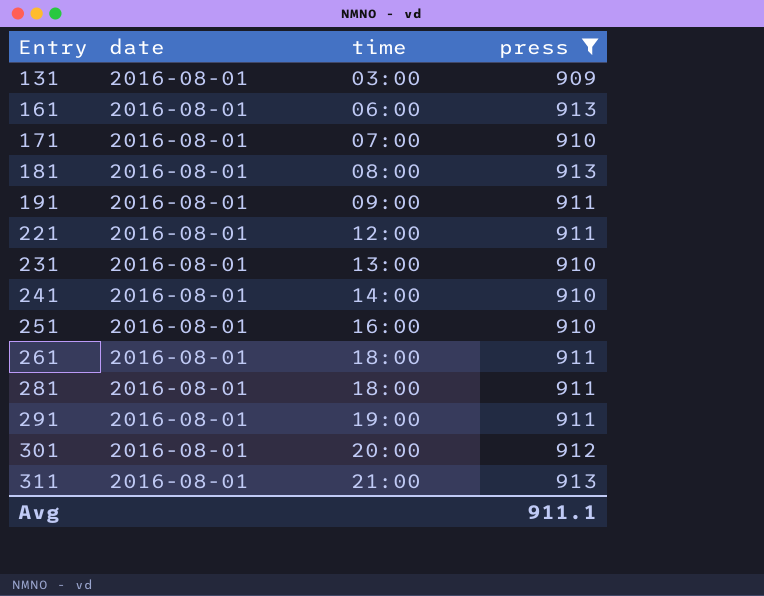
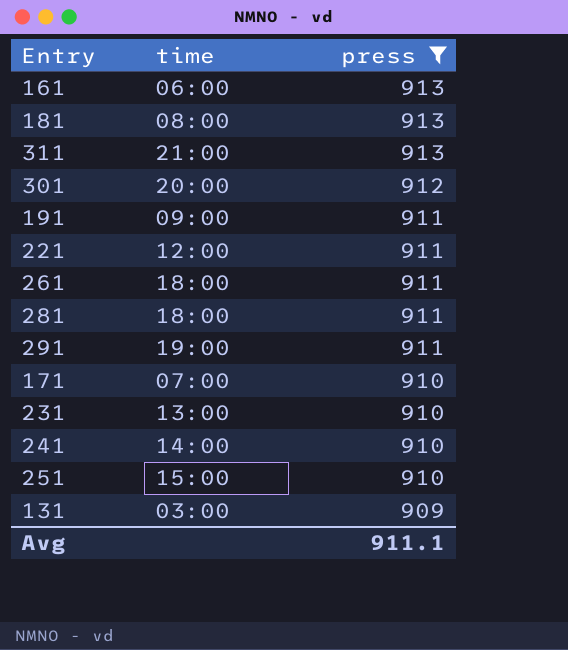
row order: Entry ascending -> press descending
column date | position: 2 -> none
251 | time: 16:00 -> 15:00

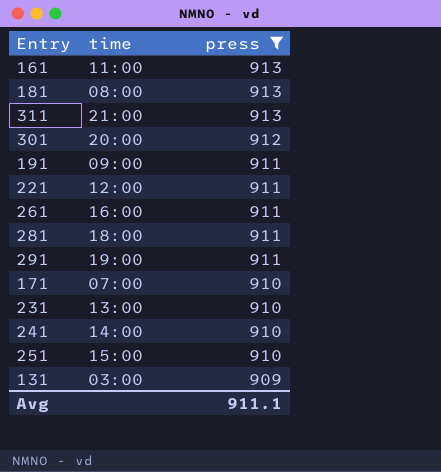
161 | time: 06:00 -> 11:00
261 | time: 18:00 -> 16:00

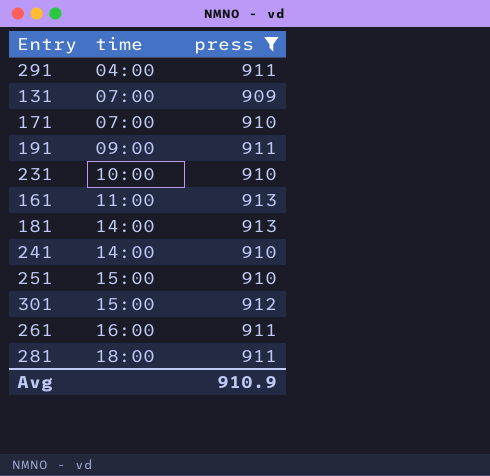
row order: press descending -> time ascending
row 311: 21:00 | 913 -> none
row 221: 12:00 | 911 -> none
291 | time: 19:00 -> 04:00
131 | time: 03:00 -> 07:00
231 | time: 13:00 -> 10:00
181 | time: 08:00 -> 14:00
301 | time: 20:00 -> 15:00
Avg | press: 911.1 -> 910.9

